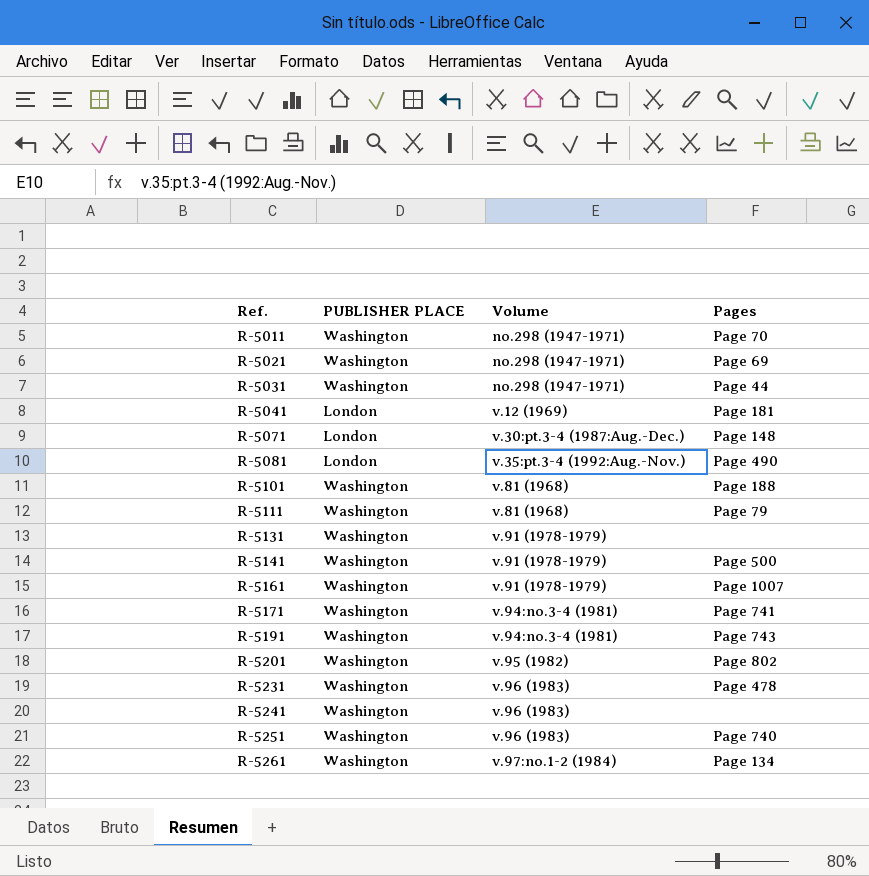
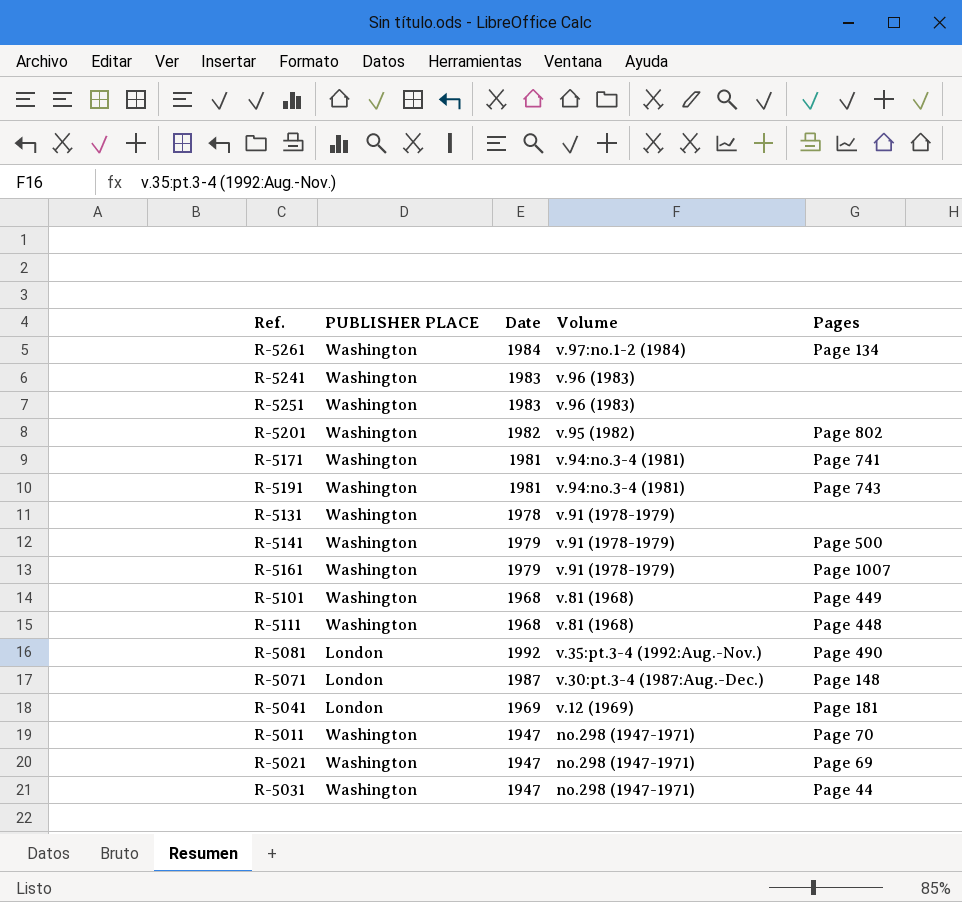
row order: Ref. ascending -> Volume descending
column Date | position: none -> 3
row R-5231: Washington | v.96 (1983) | Page 478 -> none
R-5251 | Pages: Page 740 -> none
R-5101 | Pages: Page 188 -> Page 449
R-5111 | Pages: Page 79 -> Page 448

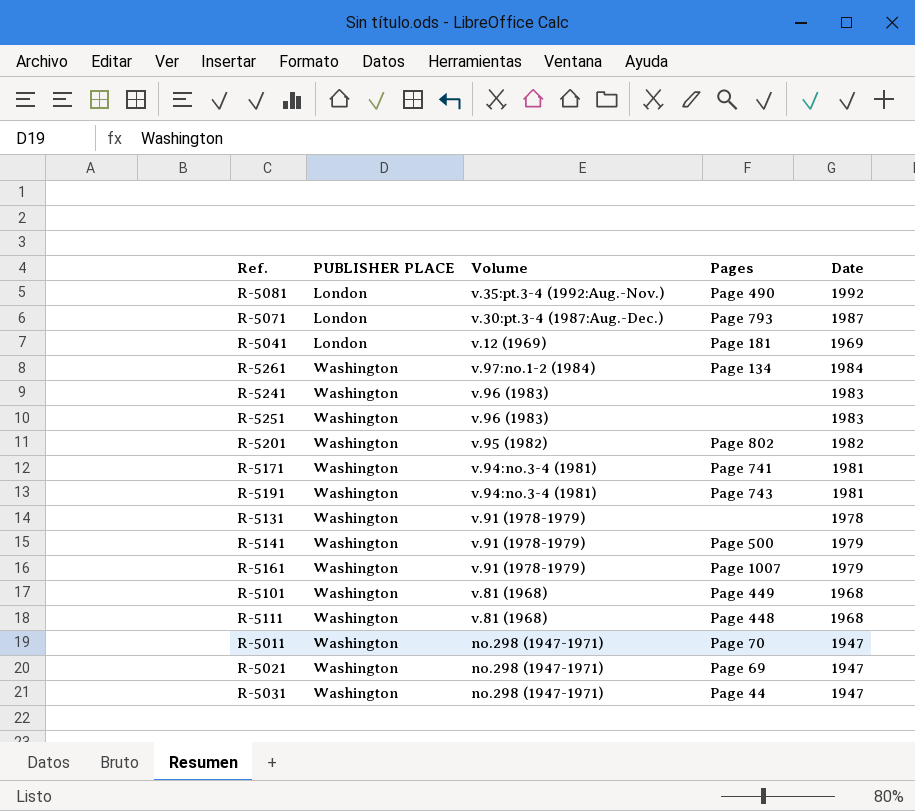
row order: Volume descending -> PUBLISHER PLACE ascending
column Date | position: 3 -> 5
R-5071 | Pages: Page 148 -> Page 793

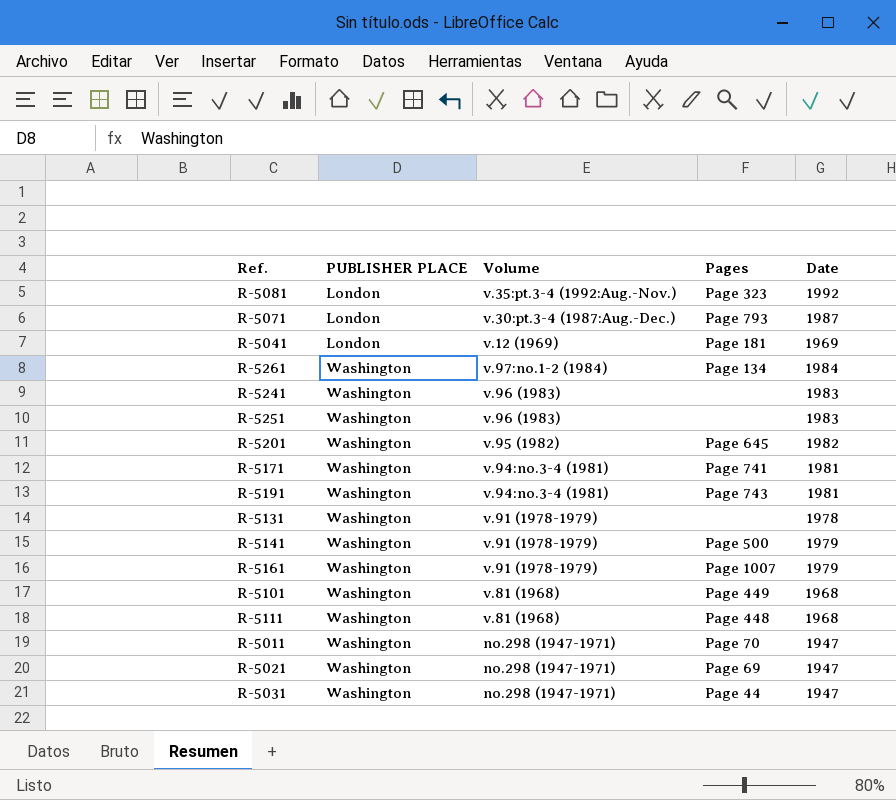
R-5081 | Pages: Page 490 -> Page 323
R-5201 | Pages: Page 802 -> Page 645

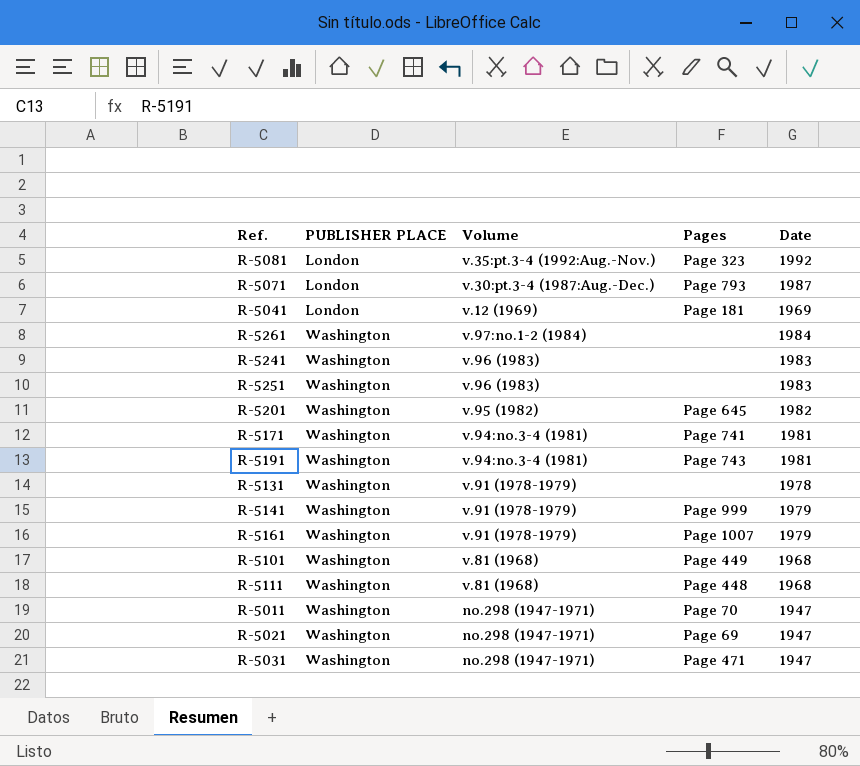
R-5261 | Pages: Page 134 -> none
R-5141 | Pages: Page 500 -> Page 999
R-5031 | Pages: Page 44 -> Page 471

